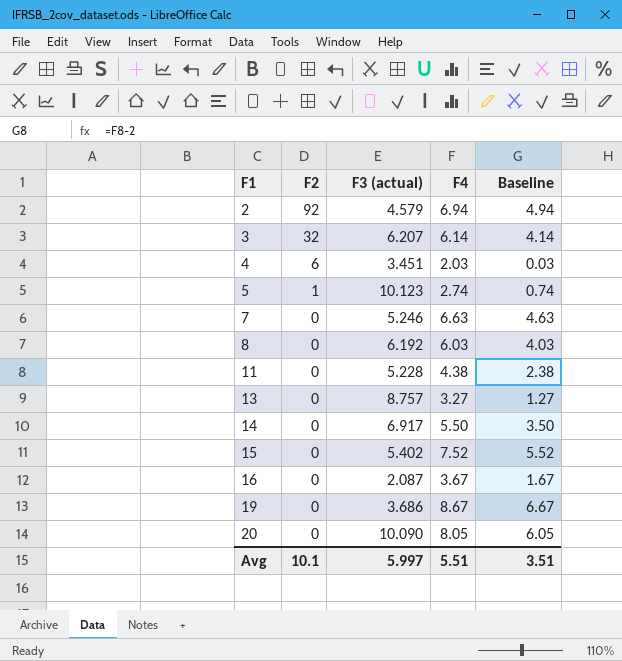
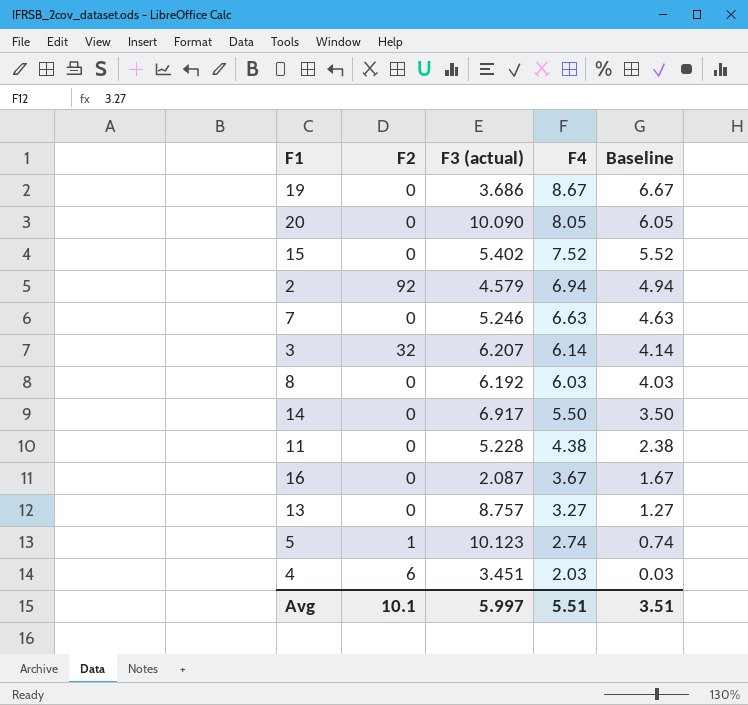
row order: F1 ascending -> F4 descending

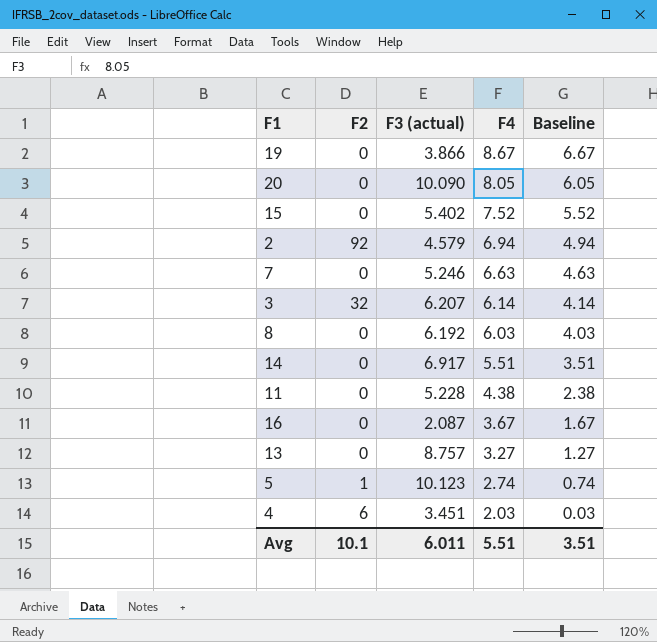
19 | F3 (actual): 3.686 -> 3.866
14 | F4: 5.50 -> 5.51
14 | Baseline: 3.50 -> 3.51
Avg | F3 (actual): 5.997 -> 6.011

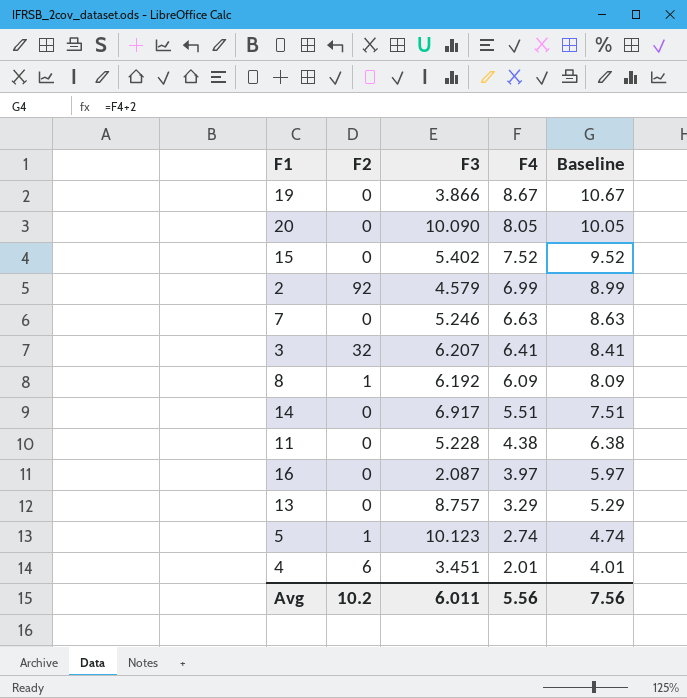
column name: F3 (actual) -> F3
column Baseline | formula: [F4] - 2 -> [F4] + 2
2 | F4: 6.94 -> 6.99
3 | F4: 6.14 -> 6.41
8 | F2: 0 -> 1
8 | F4: 6.03 -> 6.09
16 | F4: 3.67 -> 3.97
13 | F4: 3.27 -> 3.29
4 | F4: 2.03 -> 2.01
Avg | F2: 10.1 -> 10.2
Avg | F4: 5.51 -> 5.56
Avg | Baseline: 3.51 -> 7.56

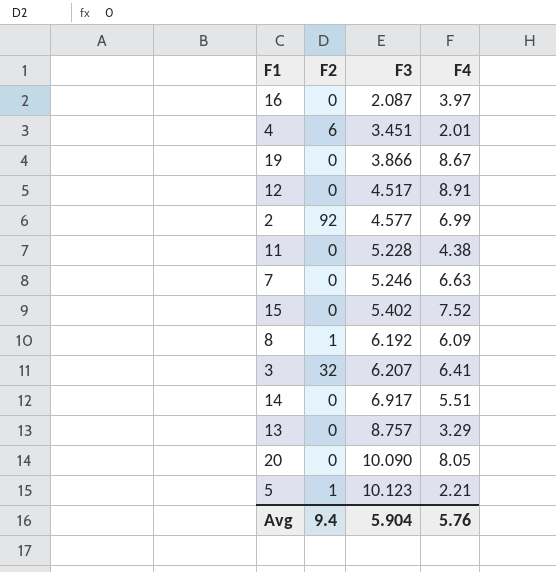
row order: F4 descending -> F3 ascending
column Baseline | formula: [F4] + 2 -> none
row 12: none -> 0 | 4.517 | 8.91
2 | F3: 4.579 -> 4.577
5 | F4: 2.74 -> 2.21
Avg | F2: 10.2 -> 9.4
Avg | F3: 6.011 -> 5.904
Avg | F4: 5.56 -> 5.76

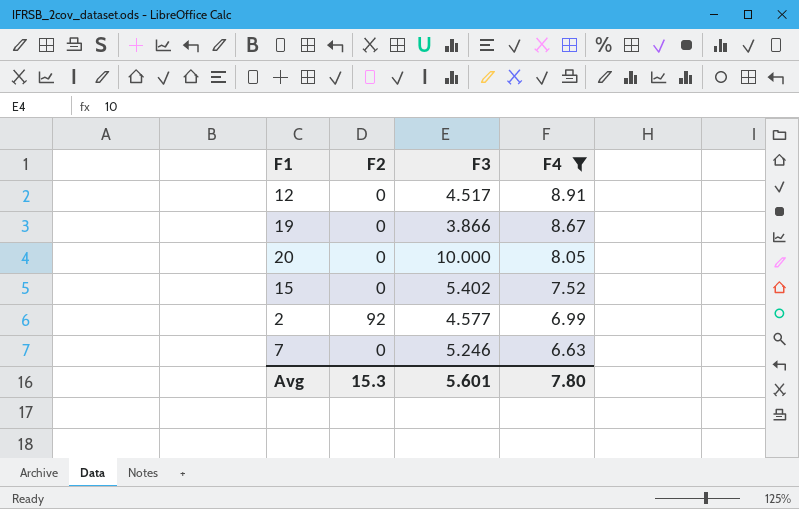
filter: none -> F4 >= 6.63
row order: F3 ascending -> F4 descending
20 | F3: 10.090 -> 10.000
Avg | F2: 9.4 -> 15.3
Avg | F3: 5.904 -> 5.601
Avg | F4: 5.76 -> 7.80

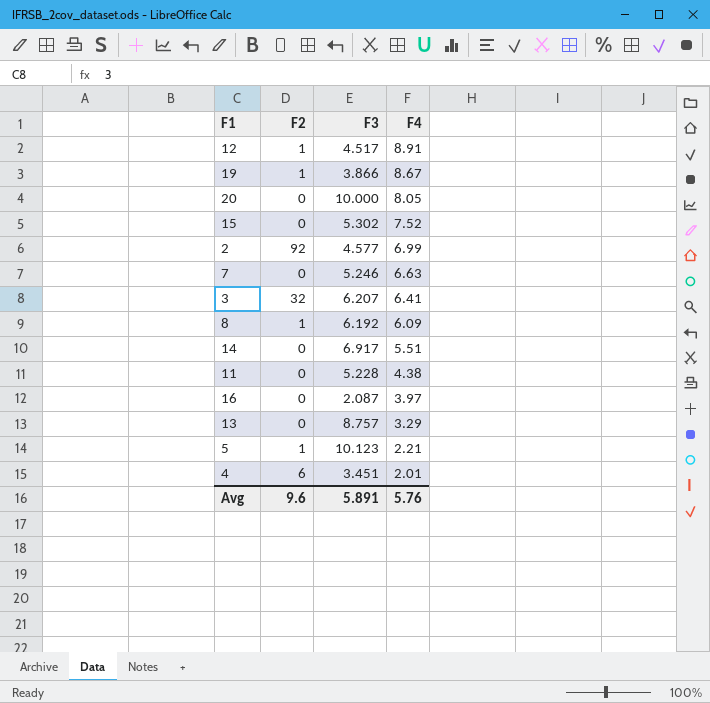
filter: F4 >= 6.63 -> none
12 | F2: 0 -> 1
19 | F2: 0 -> 1
15 | F3: 5.402 -> 5.302
Avg | F2: 15.3 -> 9.6
Avg | F3: 5.601 -> 5.891
Avg | F4: 7.80 -> 5.76

